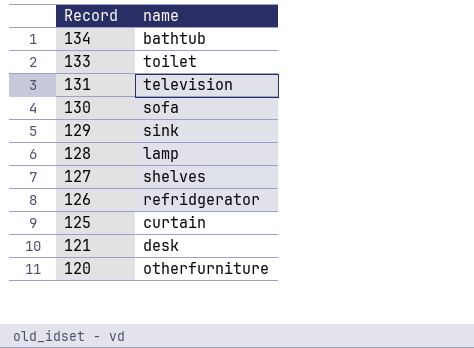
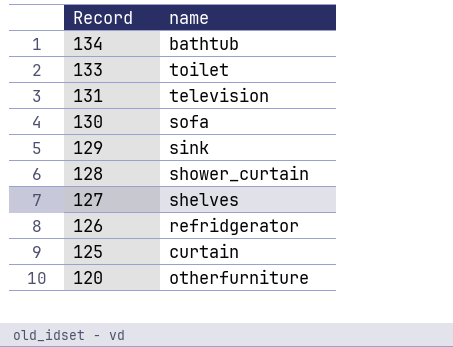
row 121: desk -> none
128 | name: lamp -> shower_curtain

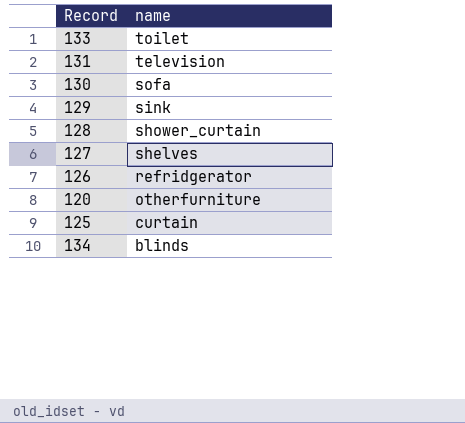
row order: Record descending -> name descending
134 | name: bathtub -> blinds

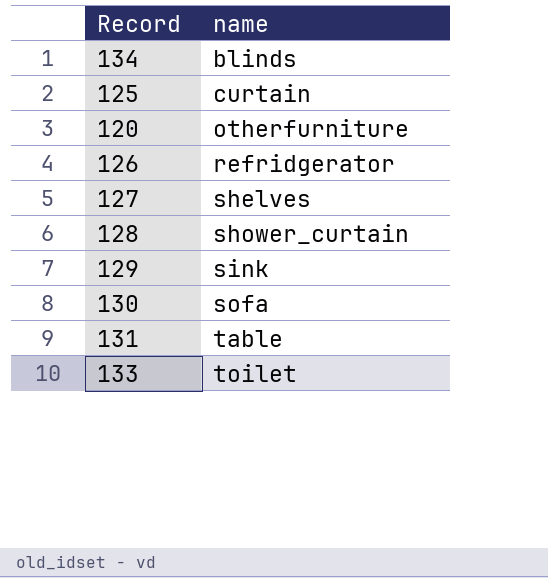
row order: name descending -> name ascending
131 | name: television -> table

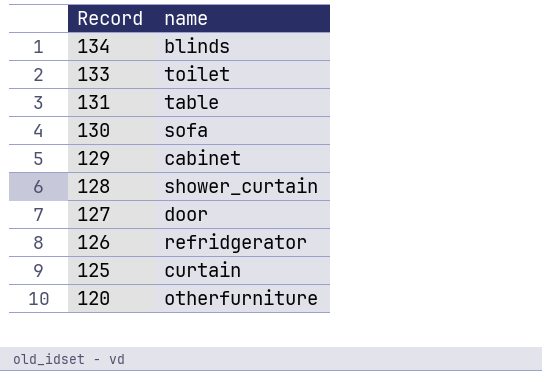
row order: name ascending -> Record descending
129 | name: sink -> cabinet
127 | name: shelves -> door

